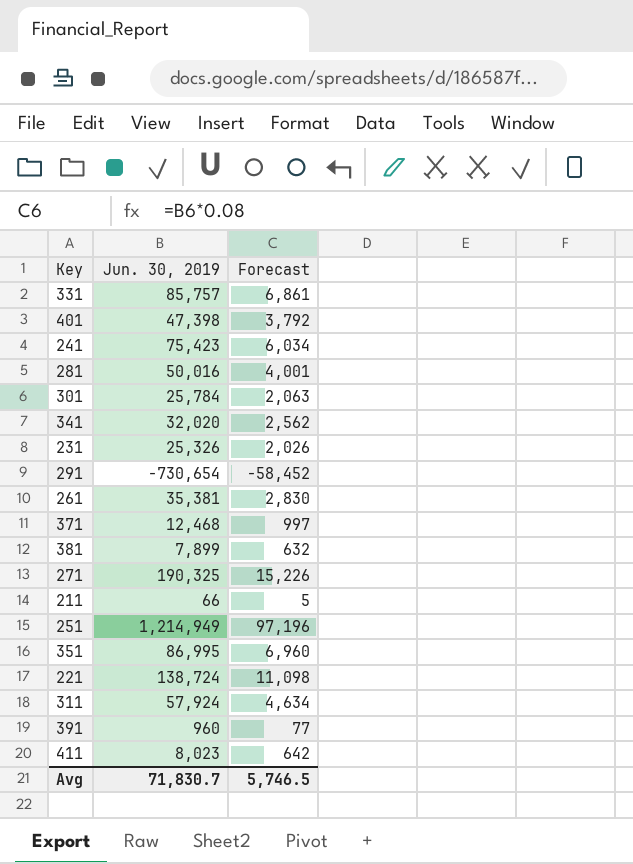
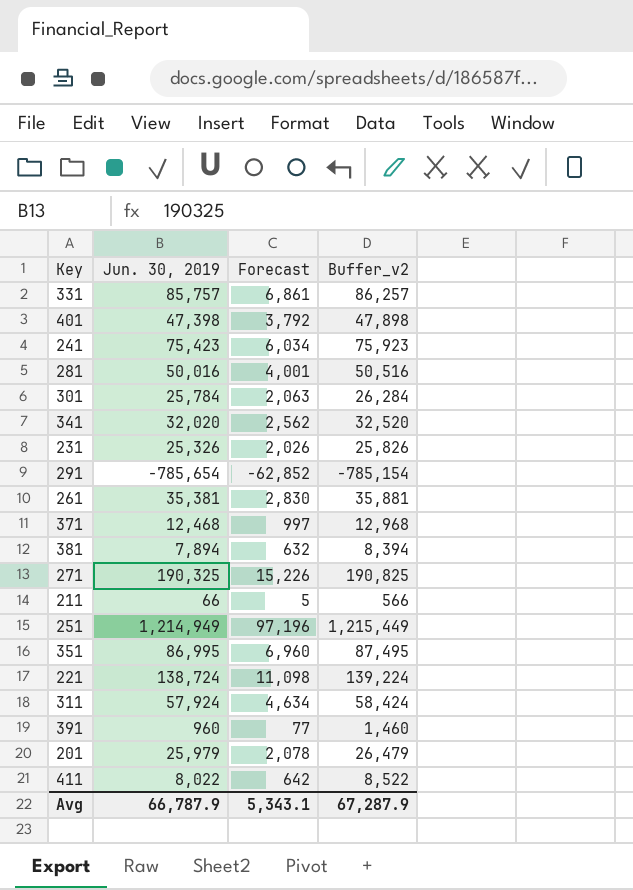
column Buffer_v2 | formula: none -> [Jun. 30, 2019] + 500
291 | Jun. 30, 2019: -730,654 -> -785,654
291 | Forecast: -58,452 -> -62,852
381 | Jun. 30, 2019: 7,899 -> 7,894
row 201: none -> 25,979 | 2,078 | 26,479
411 | Jun. 30, 2019: 8,023 -> 8,022
Avg | Jun. 30, 2019: 71,830.7 -> 66,787.9
Avg | Forecast: 5,746.5 -> 5,343.1

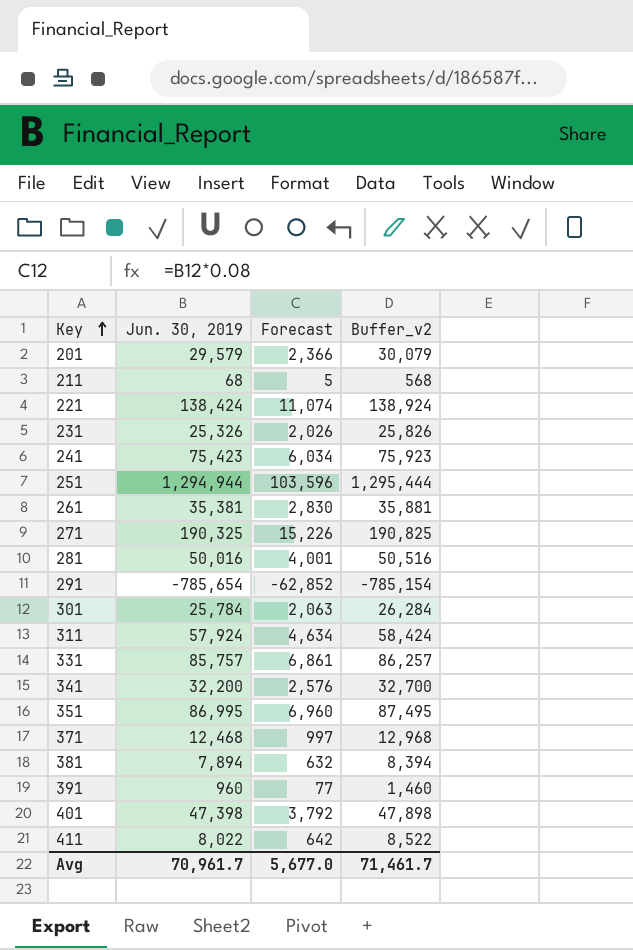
row order: none -> Key ascending
201 | Jun. 30, 2019: 25,979 -> 29,579
201 | Forecast: 2,078 -> 2,366
201 | Buffer_v2: 26,479 -> 30,079
211 | Jun. 30, 2019: 66 -> 68
211 | Buffer_v2: 566 -> 568
221 | Jun. 30, 2019: 138,724 -> 138,424
221 | Forecast: 11,098 -> 11,074
221 | Buffer_v2: 139,224 -> 138,924
251 | Jun. 30, 2019: 1,214,949 -> 1,294,944
251 | Forecast: 97,196 -> 103,596
251 | Buffer_v2: 1,215,449 -> 1,295,444
341 | Jun. 30, 2019: 32,020 -> 32,200
341 | Forecast: 2,562 -> 2,576
341 | Buffer_v2: 32,520 -> 32,700
Avg | Jun. 30, 2019: 66,787.9 -> 70,961.7
Avg | Forecast: 5,343.1 -> 5,677.0
Avg | Buffer_v2: 67,287.9 -> 71,461.7

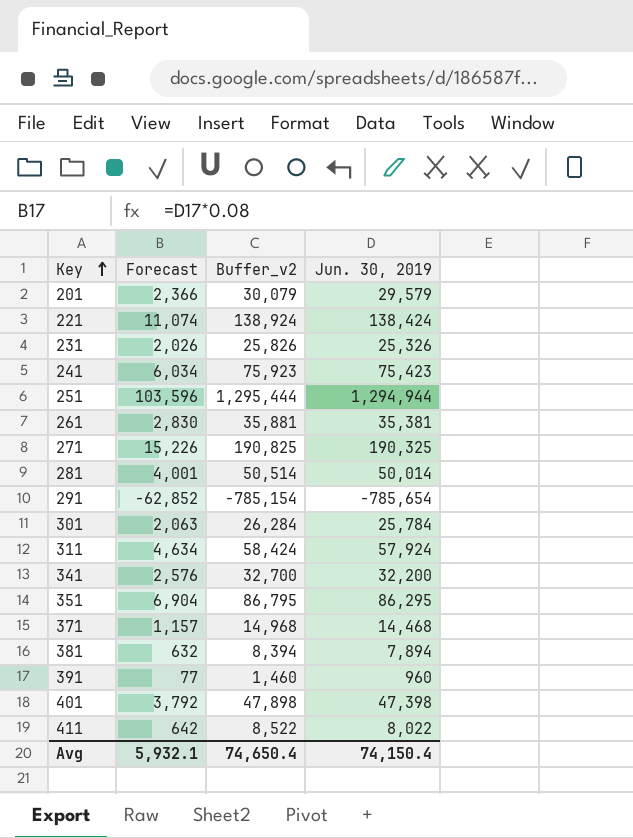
column Jun. 30, 2019 | position: 2 -> 4
row 211: 68 | 5 | 568 -> none
row 331: 85,757 | 6,861 | 86,257 -> none
281 | Buffer_v2: 50,516 -> 50,514
281 | Jun. 30, 2019: 50,016 -> 50,014
351 | Forecast: 6,960 -> 6,904
351 | Buffer_v2: 87,495 -> 86,795
351 | Jun. 30, 2019: 86,995 -> 86,295
371 | Forecast: 997 -> 1,157
371 | Buffer_v2: 12,968 -> 14,968
371 | Jun. 30, 2019: 12,468 -> 14,468
Avg | Forecast: 5,677.0 -> 5,932.1
Avg | Buffer_v2: 71,461.7 -> 74,650.4
Avg | Jun. 30, 2019: 70,961.7 -> 74,150.4

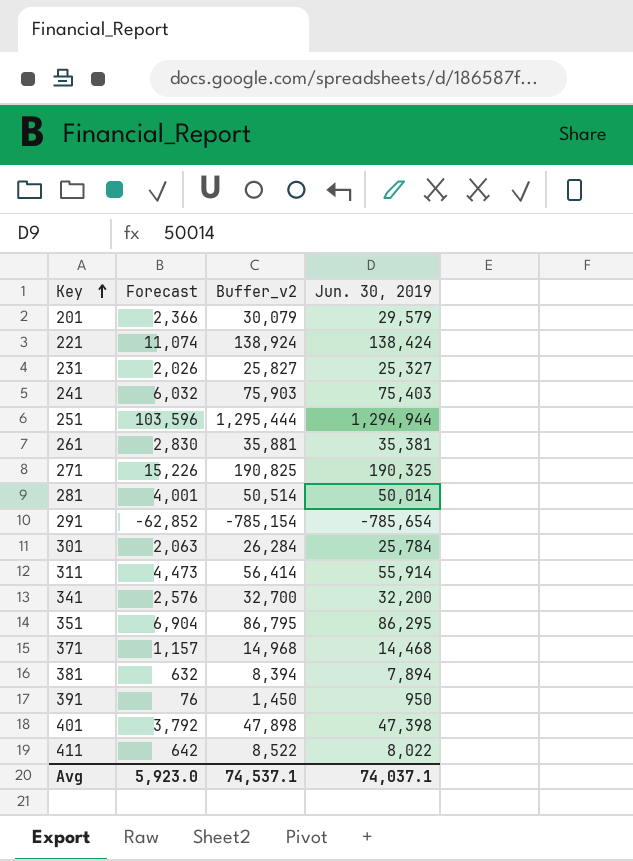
231 | Buffer_v2: 25,826 -> 25,827
231 | Jun. 30, 2019: 25,326 -> 25,327
241 | Forecast: 6,034 -> 6,032
241 | Buffer_v2: 75,923 -> 75,903
241 | Jun. 30, 2019: 75,423 -> 75,403
311 | Forecast: 4,634 -> 4,473
311 | Buffer_v2: 58,424 -> 56,414
311 | Jun. 30, 2019: 57,924 -> 55,914
391 | Forecast: 77 -> 76
391 | Buffer_v2: 1,460 -> 1,450
391 | Jun. 30, 2019: 960 -> 950
Avg | Forecast: 5,932.1 -> 5,923.0
Avg | Buffer_v2: 74,650.4 -> 74,537.1
Avg | Jun. 30, 2019: 74,150.4 -> 74,037.1

